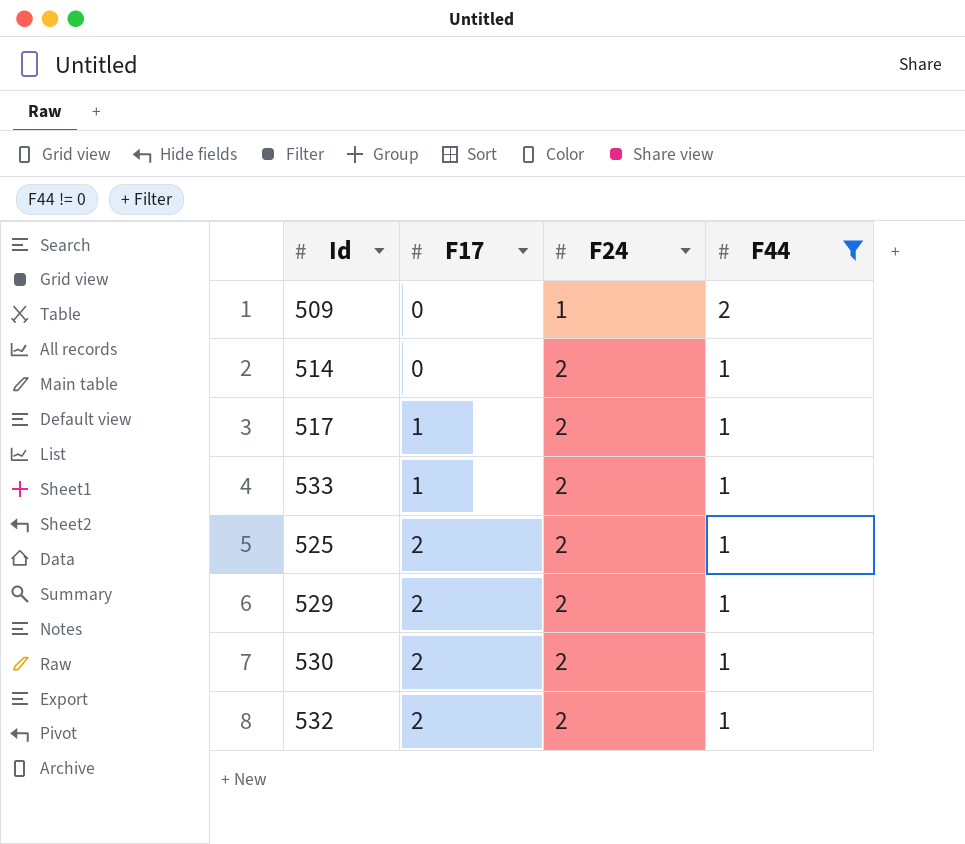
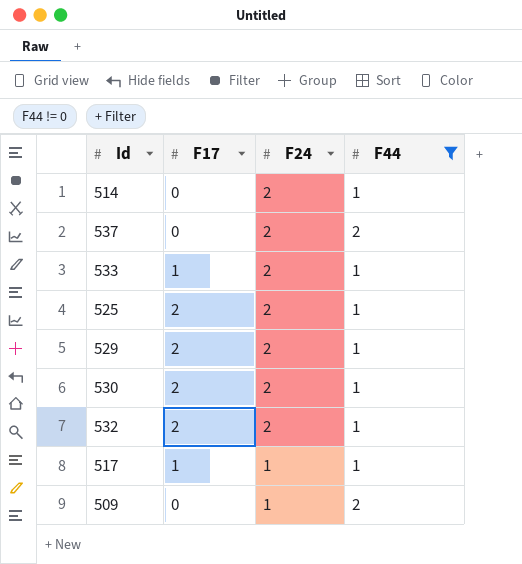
row order: F17 ascending -> F24 descending
row 537: none -> 0 | 2 | 2
517 | F24: 2 -> 1

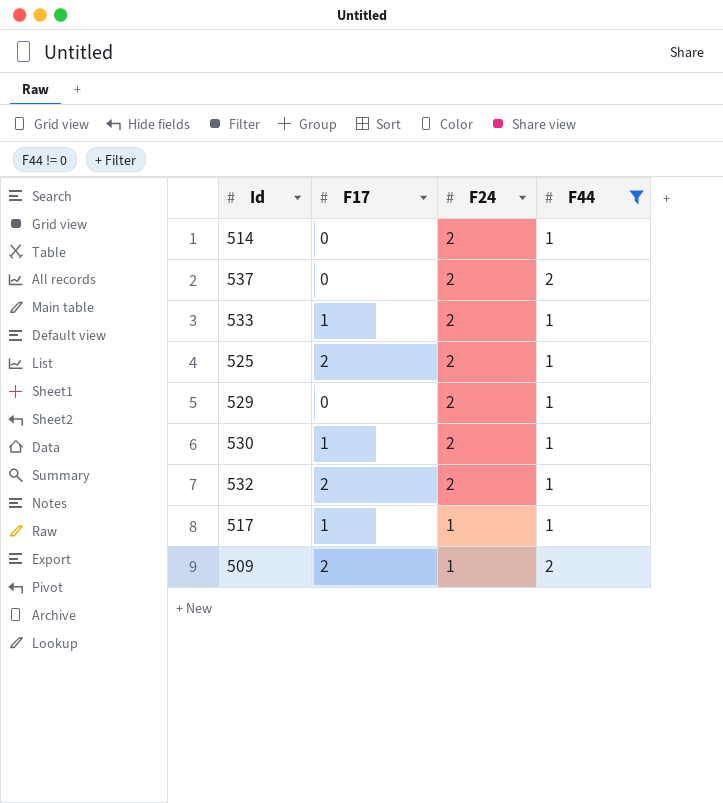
529 | F17: 2 -> 0
530 | F17: 2 -> 1
509 | F17: 0 -> 2

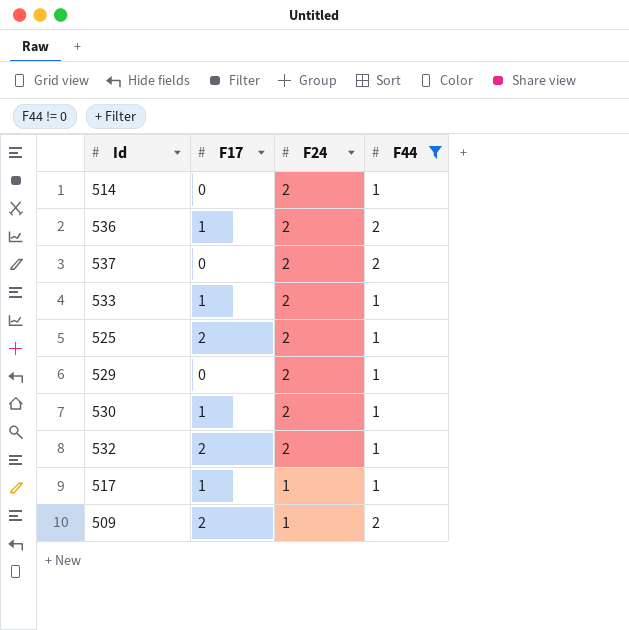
row 536: none -> 1 | 2 | 2

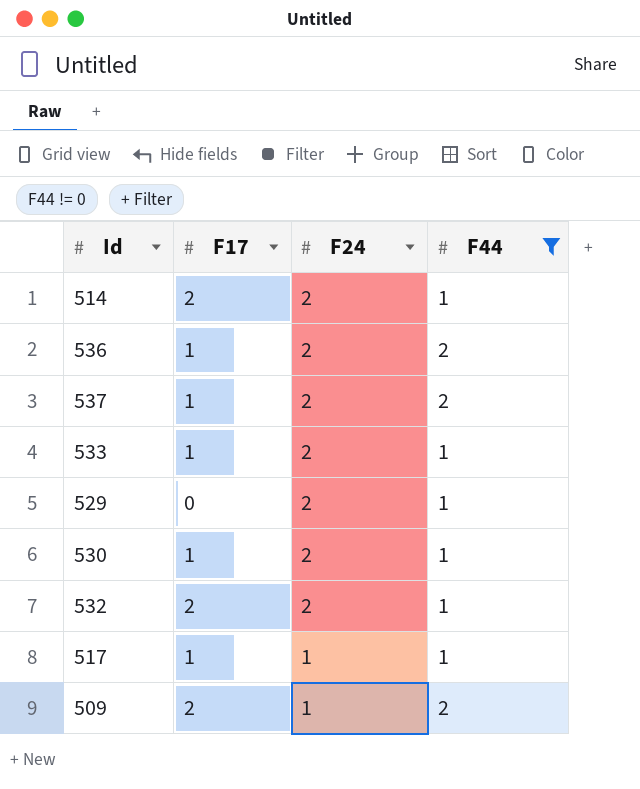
row 525: 2 | 2 | 1 -> none
514 | F17: 0 -> 2
537 | F17: 0 -> 1

